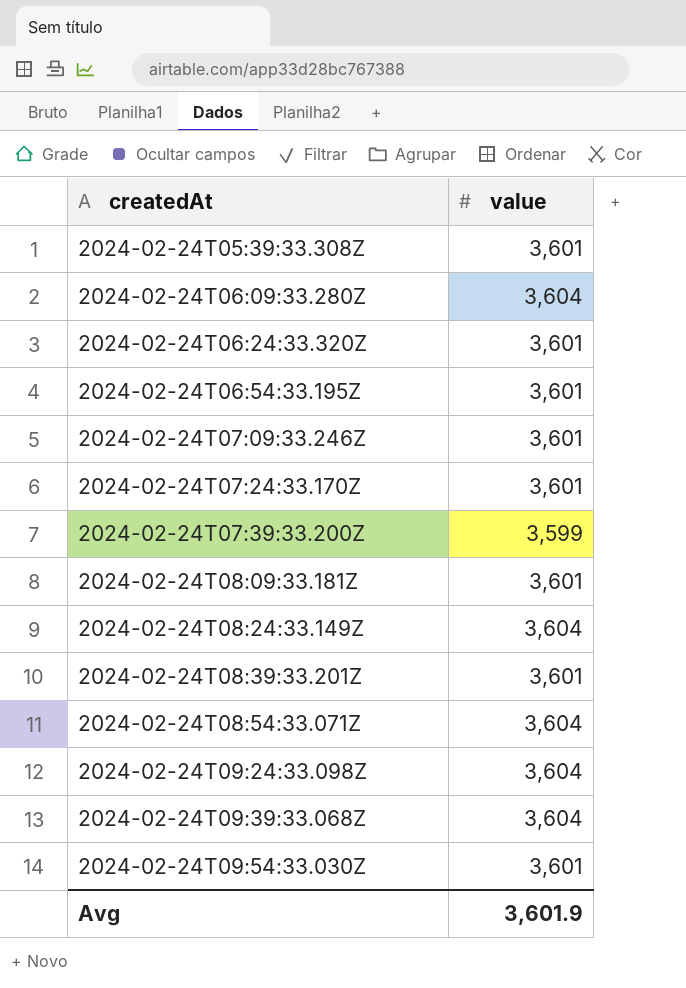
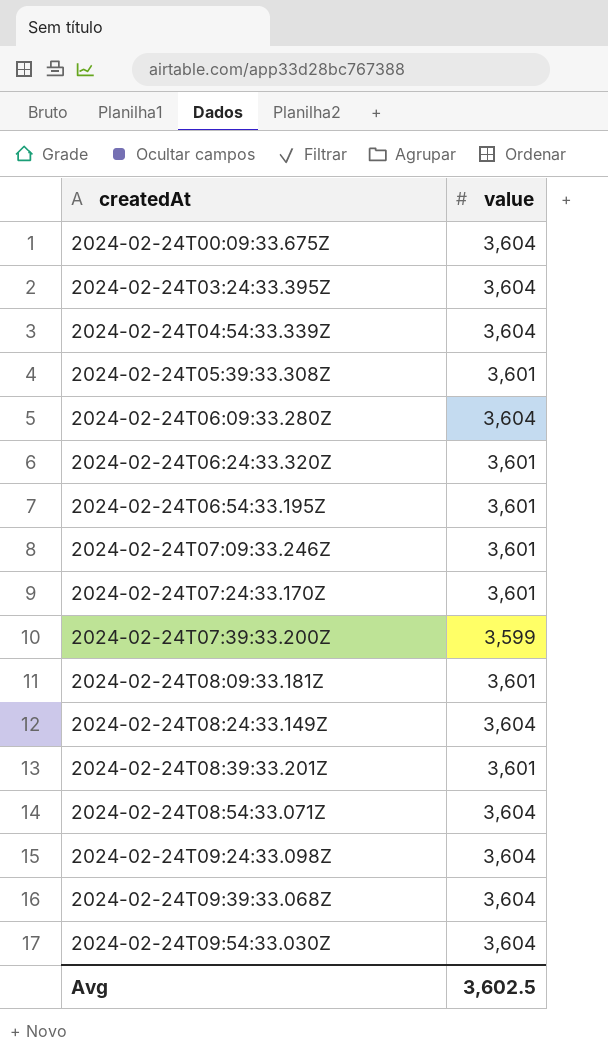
row 2024-02-24T00:09:33.675Z: none -> 3,604
row 2024-02-24T03:24:33.395Z: none -> 3,604
row 2024-02-24T04:54:33.339Z: none -> 3,604
2024-02-24T09:54:33.030Z | value: 3,601 -> 3,604
Avg | value: 3,601.9 -> 3,602.5

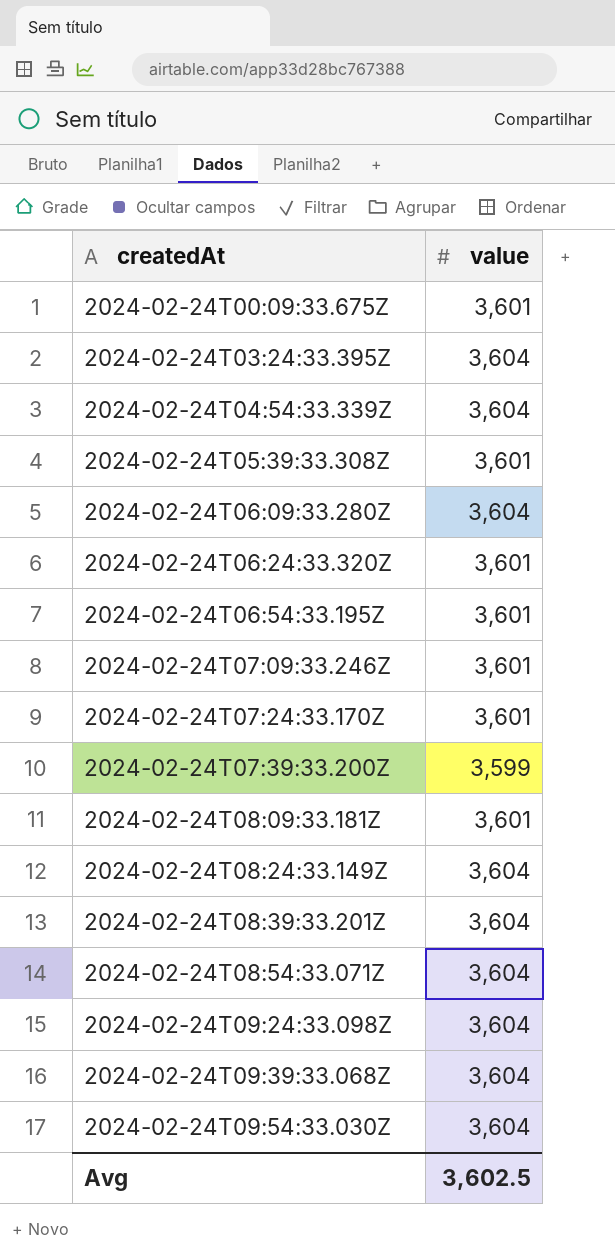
2024-02-24T00:09:33.675Z | value: 3,604 -> 3,601
2024-02-24T08:39:33.201Z | value: 3,601 -> 3,604

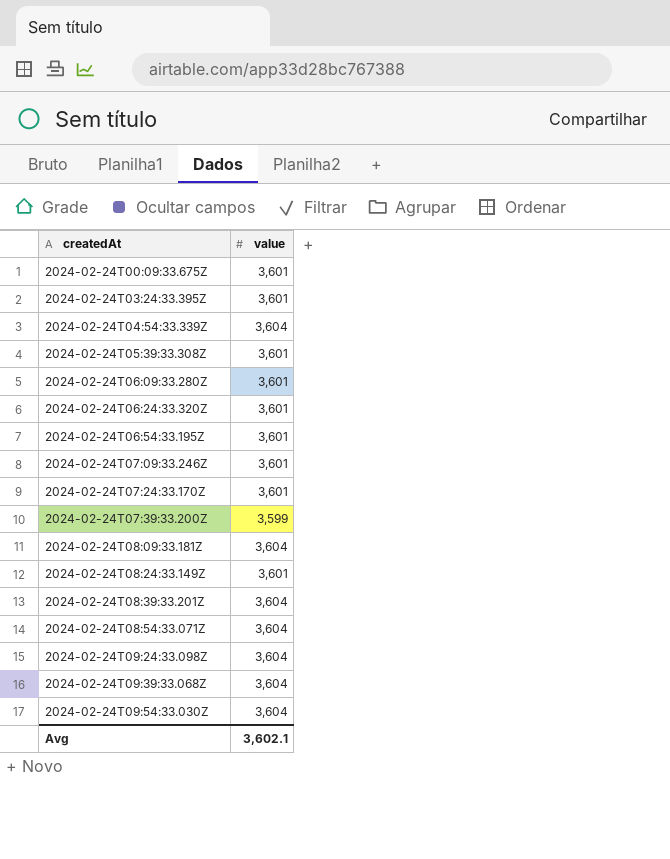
2024-02-24T03:24:33.395Z | value: 3,604 -> 3,601
2024-02-24T06:09:33.280Z | value: 3,604 -> 3,601
2024-02-24T08:09:33.181Z | value: 3,601 -> 3,604
2024-02-24T08:24:33.149Z | value: 3,604 -> 3,601
Avg | value: 3,602.5 -> 3,602.1

